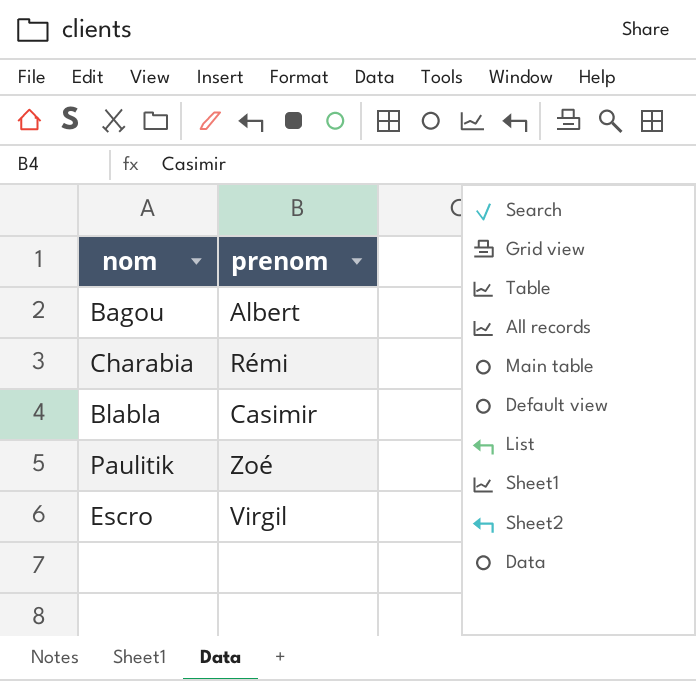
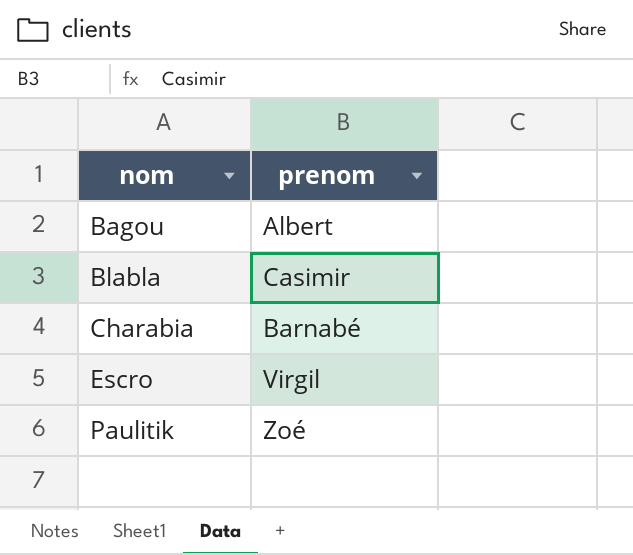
row order: none -> nom ascending
Charabia | prenom: Rémi -> Barnabé

